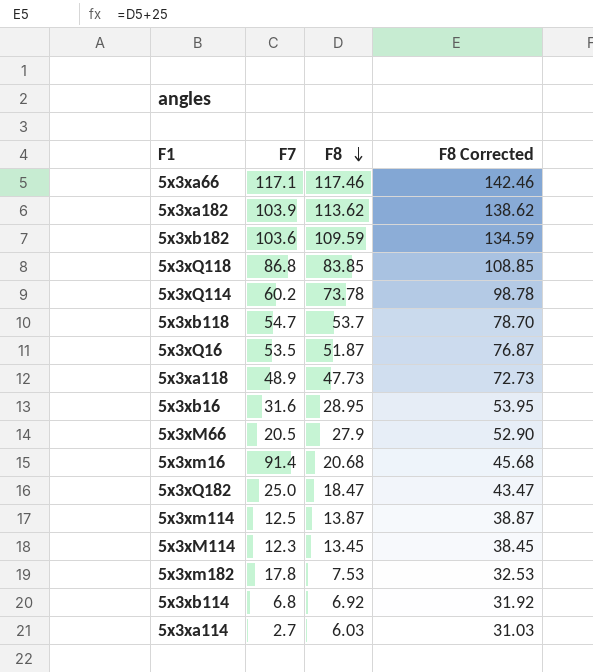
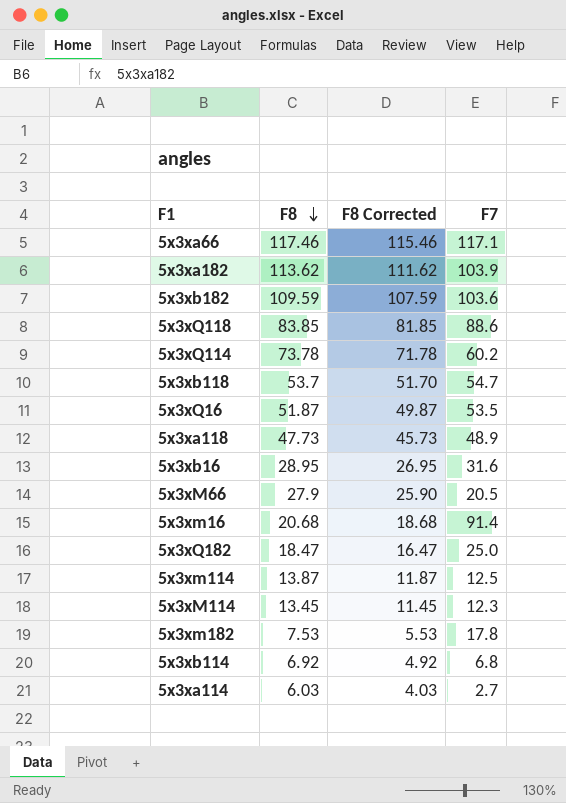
column F8 Corrected | formula: [F8] + 25 -> [F8] - 2
column F7 | position: 2 -> 4
5x3xQ118 | F7: 86.8 -> 88.6

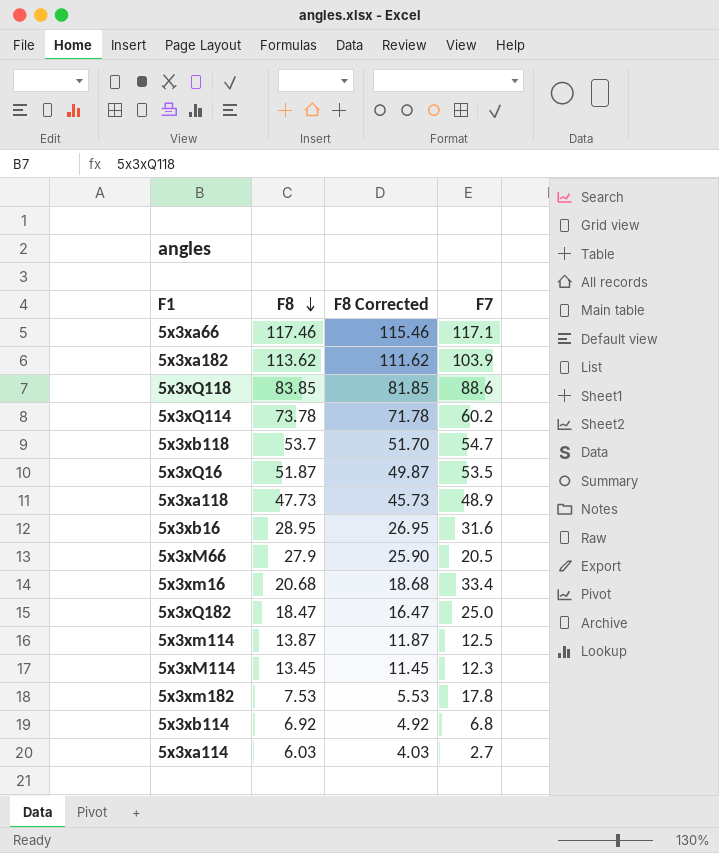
row 5x3xb182: 109.59 | 107.59 | 103.6 -> none
5x3xm16 | F7: 91.4 -> 33.4

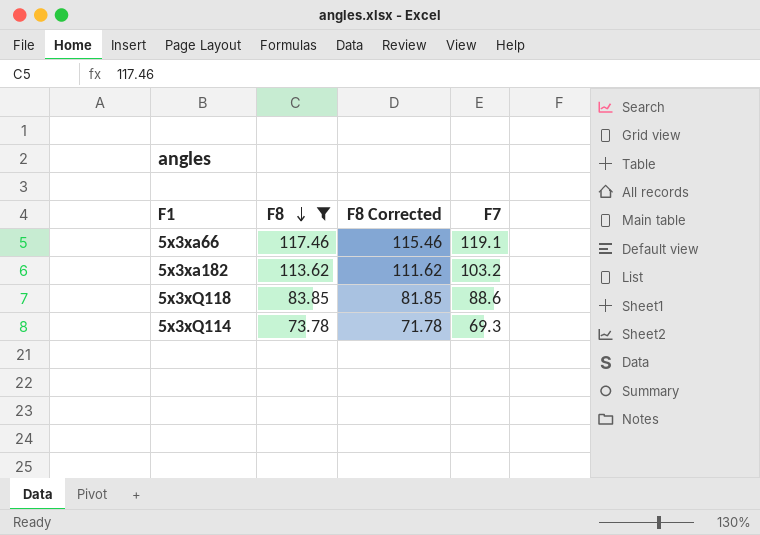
filter: none -> F8 >= 73.78
5x3xa66 | F7: 117.1 -> 119.1
5x3xa182 | F7: 103.9 -> 103.2
5x3xQ114 | F7: 60.2 -> 69.3

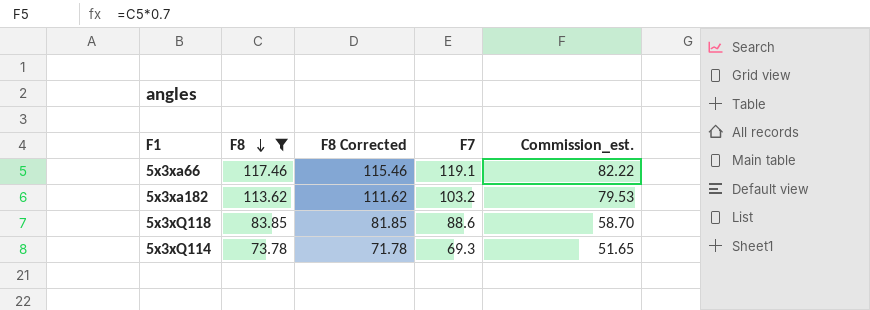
column Commission_est. | formula: none -> [F8] * 0.7

